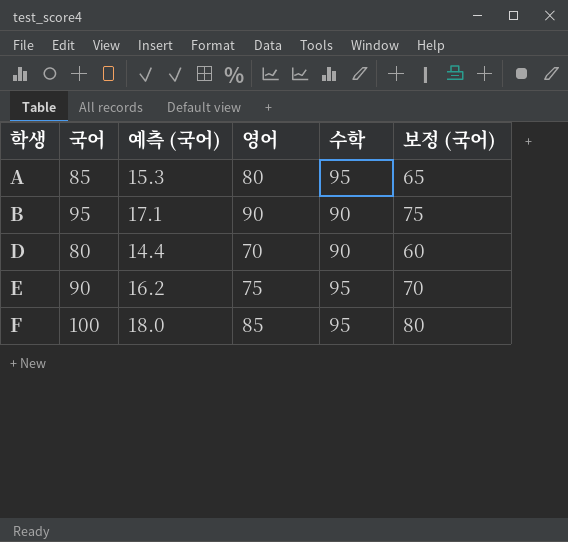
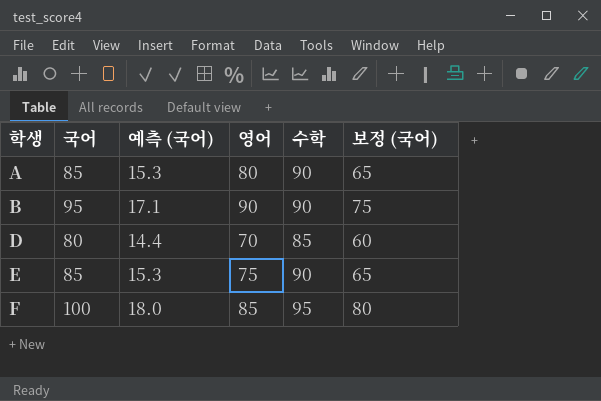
A | 수학: 95 -> 90
D | 수학: 90 -> 85
E | 국어: 90 -> 85
E | 예측 (국어): 16.2 -> 15.3
E | 수학: 95 -> 90
E | 보정 (국어): 70 -> 65

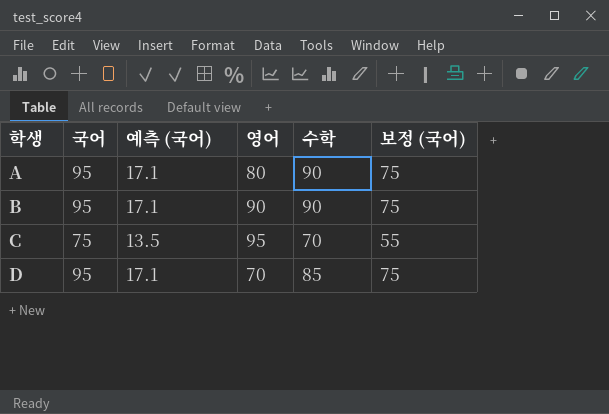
row E: 85 | 15.3 | 75 | 90 | 65 -> none
row F: 100 | 18.0 | 85 | 95 | 80 -> none
A | 국어: 85 -> 95
A | 예측 (국어): 15.3 -> 17.1
A | 보정 (국어): 65 -> 75
row C: none -> 75 | 13.5 | 95 | 70 | 55
D | 국어: 80 -> 95
D | 예측 (국어): 14.4 -> 17.1
D | 보정 (국어): 60 -> 75

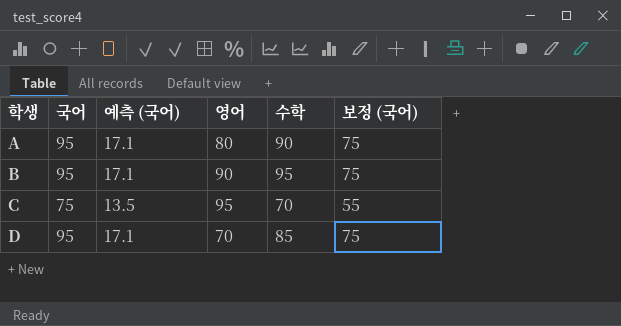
B | 수학: 90 -> 95

